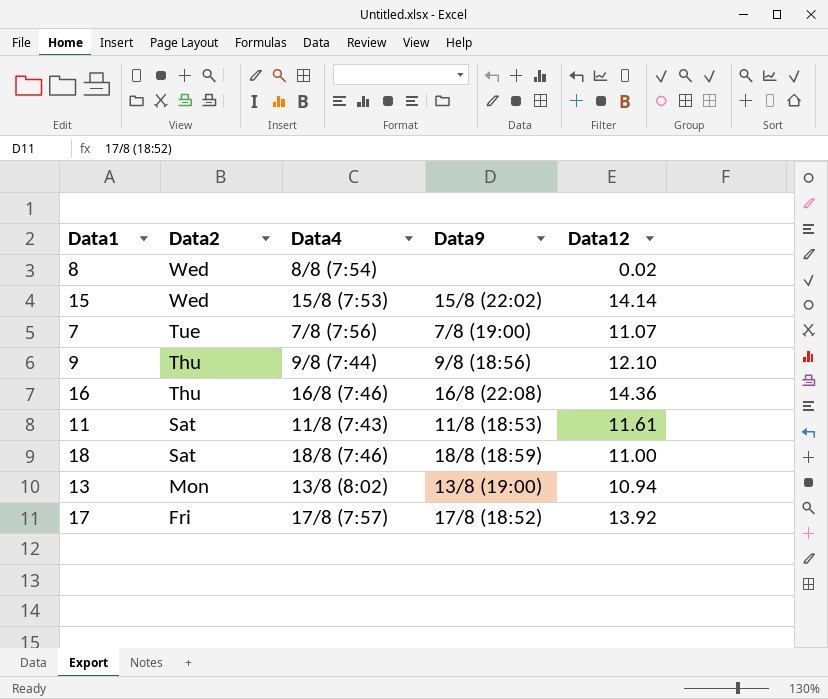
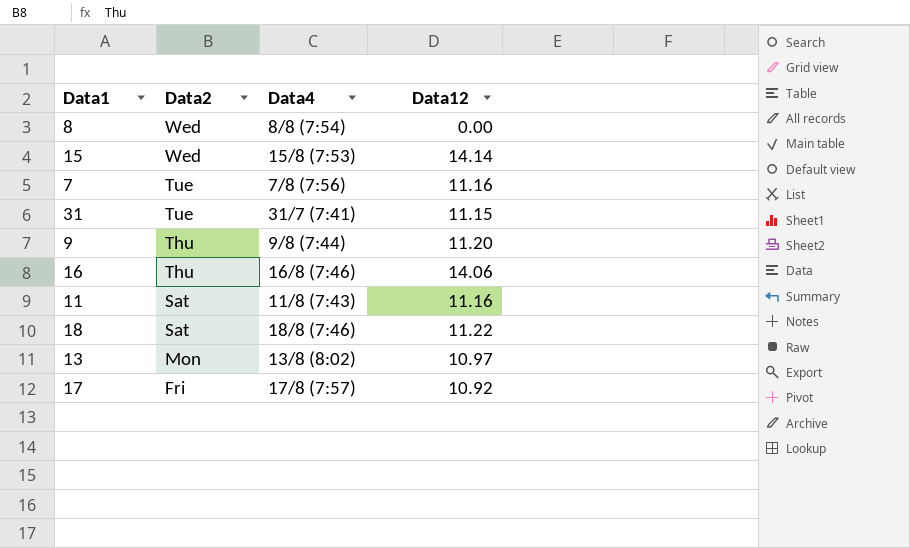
column Data9 | position: 4 -> none
8 | Data12: 0.02 -> 0.00
7 | Data12: 11.07 -> 11.16
row 31: none -> Tue | 31/7 (7:41) | 11.15
9 | Data12: 12.10 -> 11.20
16 | Data12: 14.36 -> 14.06
11 | Data12: 11.61 -> 11.16
18 | Data12: 11.00 -> 11.22
13 | Data12: 10.94 -> 10.97
17 | Data12: 13.92 -> 10.92

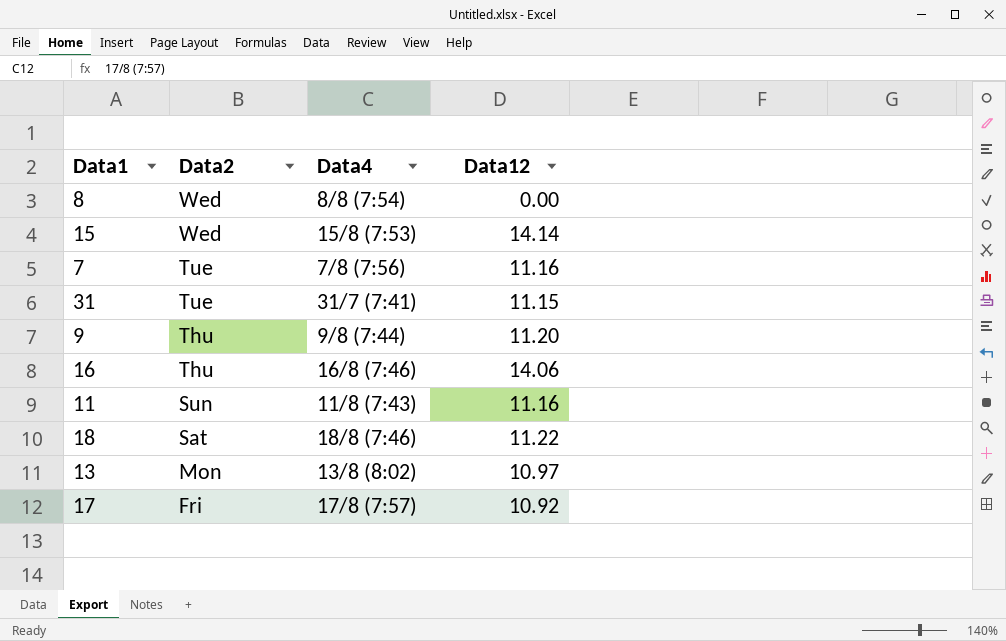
11 | Data2: Sat -> Sun

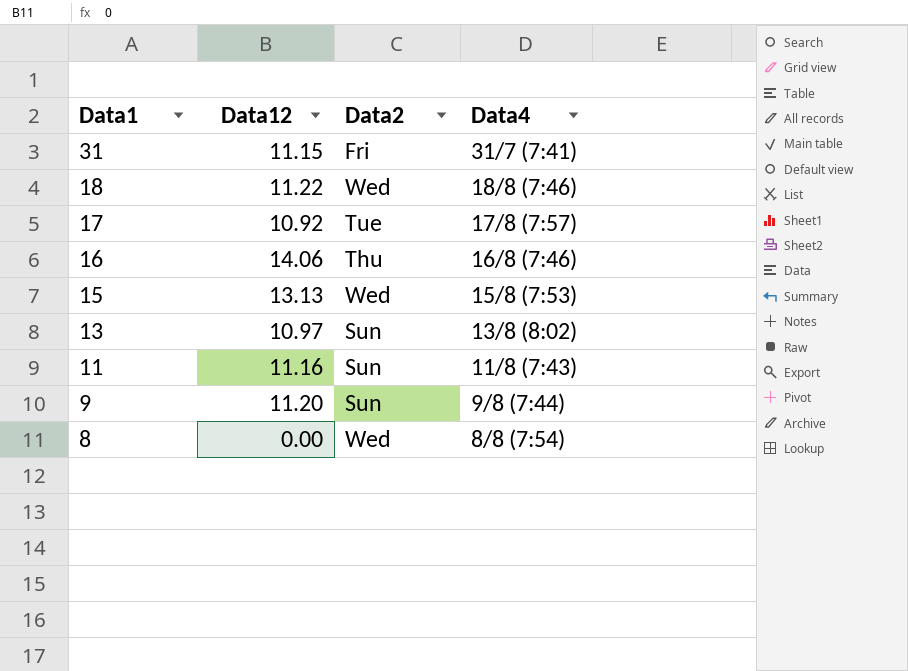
row order: Data2 descending -> Data1 descending
column Data12 | position: 4 -> 2
row 7: Tue | 7/8 (7:56) | 11.16 -> none
31 | Data2: Tue -> Fri
18 | Data2: Sat -> Wed
17 | Data2: Fri -> Tue
15 | Data12: 14.14 -> 13.13
13 | Data2: Mon -> Sun
9 | Data2: Thu -> Sun

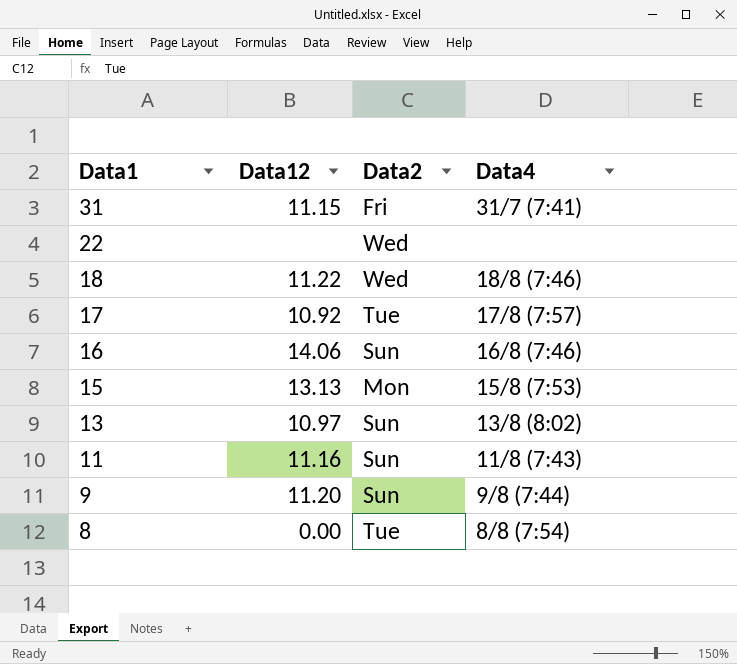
row 22: none -> none | Wed | none
16 | Data2: Thu -> Sun
15 | Data2: Wed -> Mon
8 | Data2: Wed -> Tue

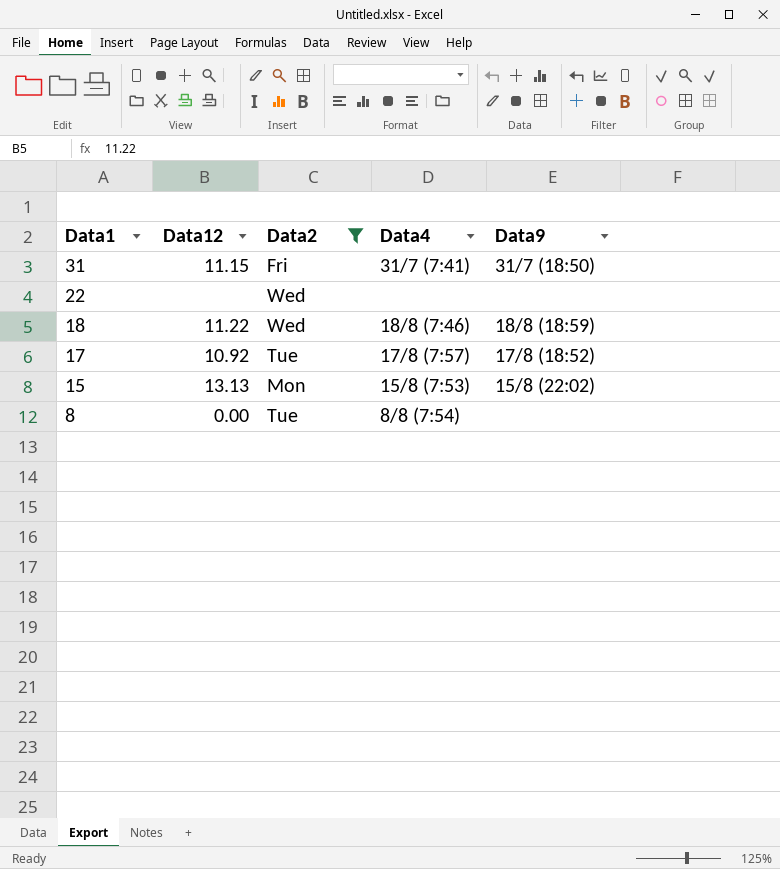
filter: none -> Data2 != Sun
column Data9 | position: none -> 5

